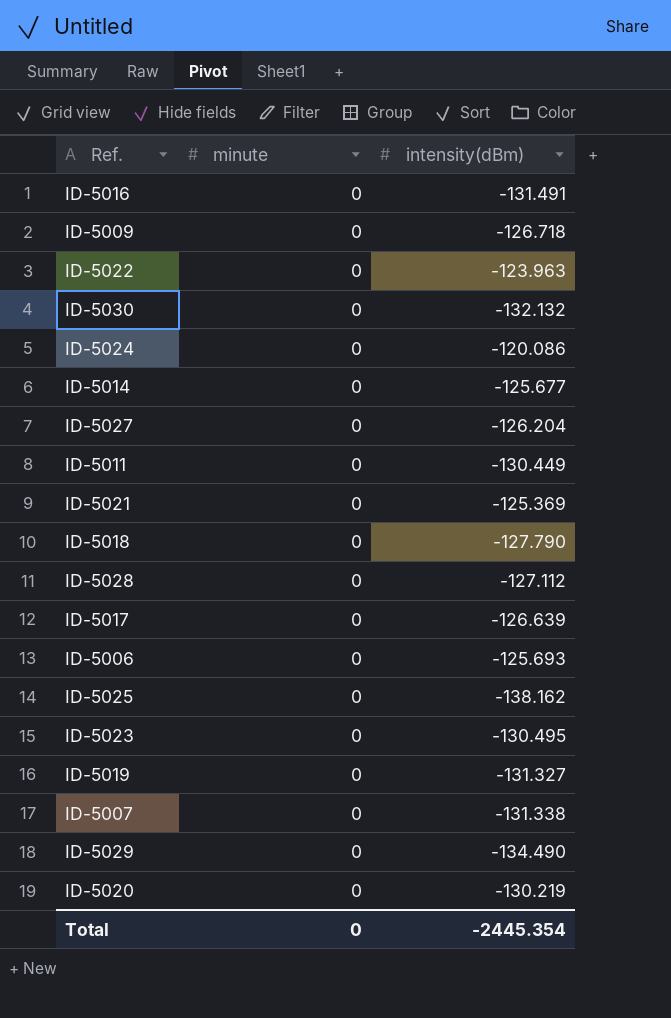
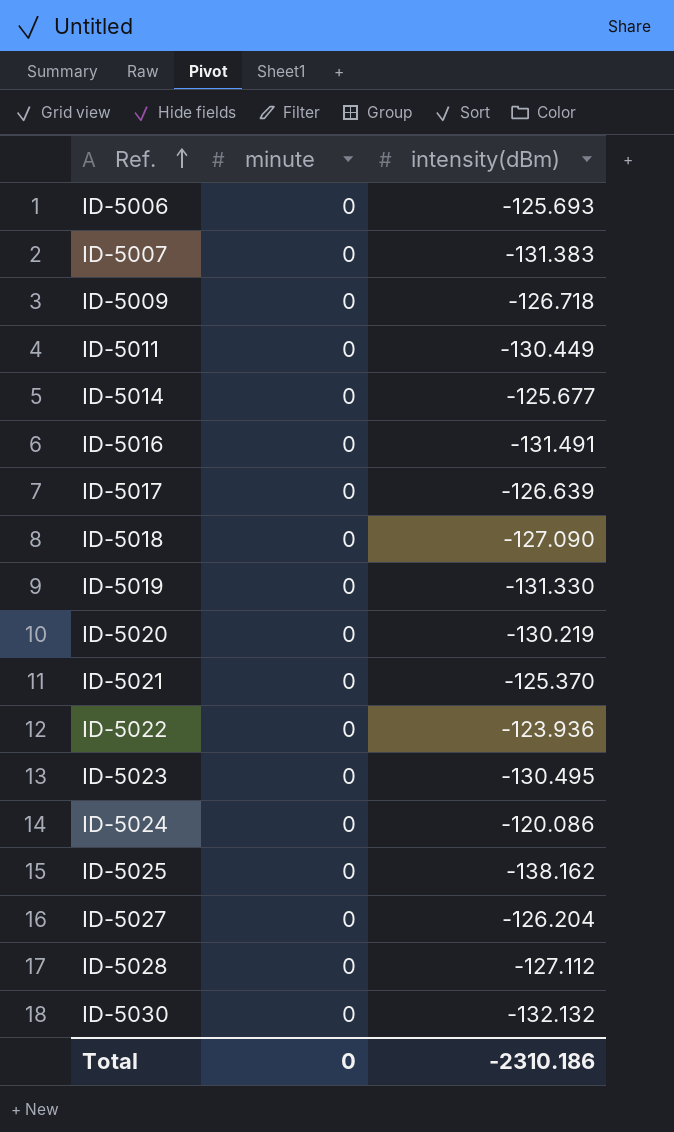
row order: none -> Ref. ascending
row ID-5029: 0 | -134.490 -> none
ID-5007 | intensity(dBm): -131.338 -> -131.383
ID-5018 | intensity(dBm): -127.790 -> -127.090
ID-5019 | intensity(dBm): -131.327 -> -131.330
ID-5021 | intensity(dBm): -125.369 -> -125.370
ID-5022 | intensity(dBm): -123.963 -> -123.936
Total | intensity(dBm): -2445.354 -> -2310.186

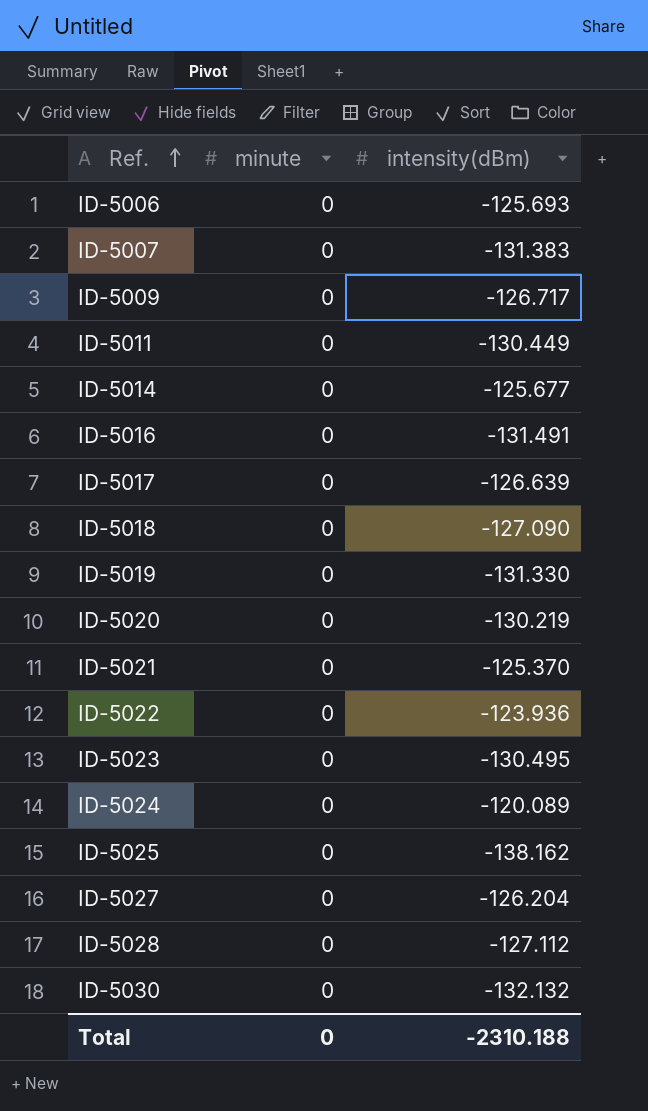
ID-5009 | intensity(dBm): -126.718 -> -126.717
ID-5024 | intensity(dBm): -120.086 -> -120.089
Total | intensity(dBm): -2310.186 -> -2310.188

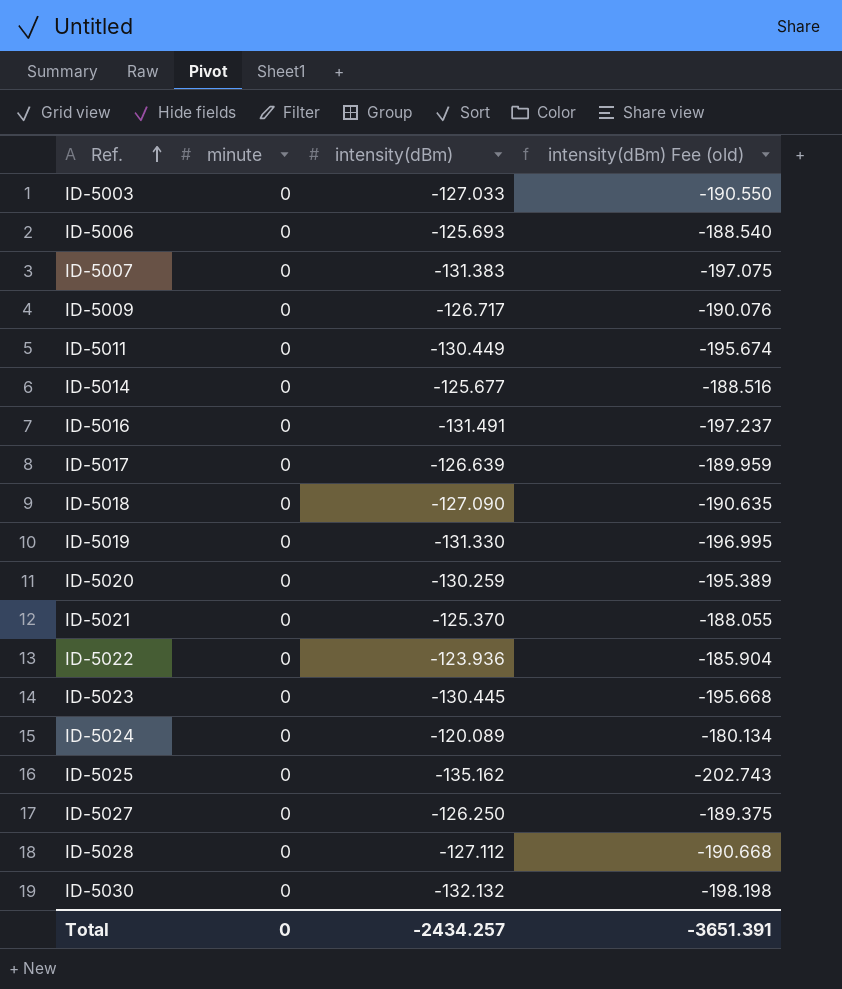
column intensity(dBm) Fee (old) | formula: none -> [intensity(dBm)] * 1.5
row ID-5003: none -> 0 | -127.033 | -190.550
ID-5020 | intensity(dBm): -130.219 -> -130.259
ID-5023 | intensity(dBm): -130.495 -> -130.445
ID-5025 | intensity(dBm): -138.162 -> -135.162
ID-5027 | intensity(dBm): -126.204 -> -126.250
Total | intensity(dBm): -2310.188 -> -2434.257

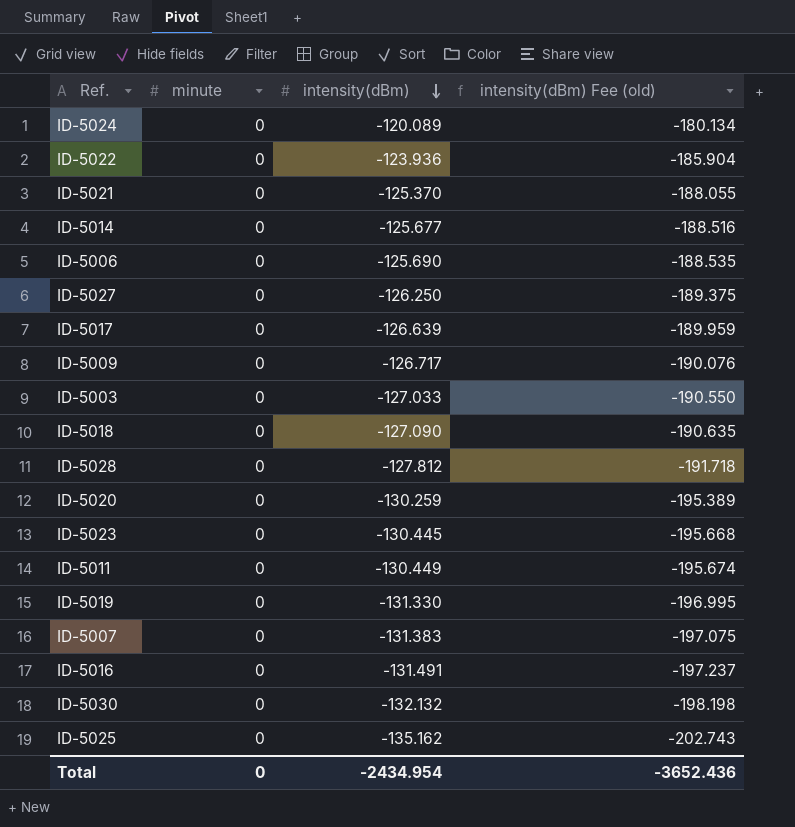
row order: Ref. ascending -> intensity(dBm) descending
ID-5006 | intensity(dBm): -125.693 -> -125.690
ID-5006 | intensity(dBm) Fee (old): -188.540 -> -188.535
ID-5028 | intensity(dBm): -127.112 -> -127.812
ID-5028 | intensity(dBm) Fee (old): -190.668 -> -191.718
Total | intensity(dBm): -2434.257 -> -2434.954
Total | intensity(dBm) Fee (old): -3651.391 -> -3652.436

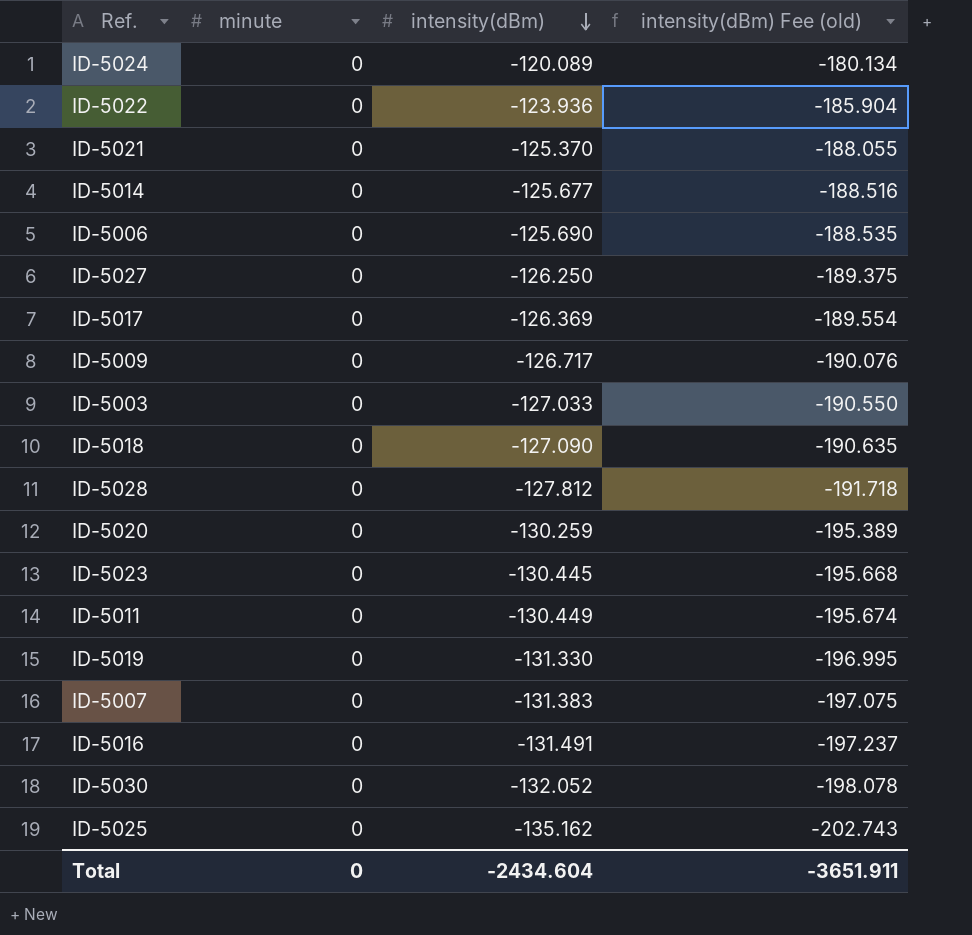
ID-5017 | intensity(dBm): -126.639 -> -126.369
ID-5017 | intensity(dBm) Fee (old): -189.959 -> -189.554
ID-5030 | intensity(dBm): -132.132 -> -132.052
ID-5030 | intensity(dBm) Fee (old): -198.198 -> -198.078
Total | intensity(dBm): -2434.954 -> -2434.604
Total | intensity(dBm) Fee (old): -3652.436 -> -3651.911

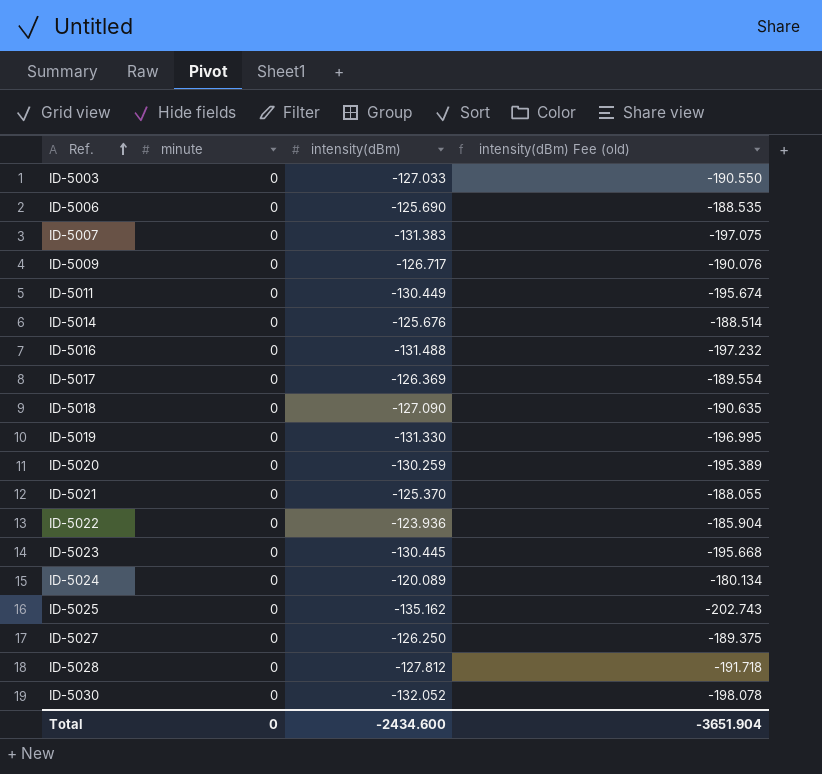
row order: intensity(dBm) descending -> Ref. ascending
ID-5014 | intensity(dBm): -125.677 -> -125.676
ID-5014 | intensity(dBm) Fee (old): -188.516 -> -188.514
ID-5016 | intensity(dBm): -131.491 -> -131.488
ID-5016 | intensity(dBm) Fee (old): -197.237 -> -197.232
Total | intensity(dBm): -2434.604 -> -2434.600
Total | intensity(dBm) Fee (old): -3651.911 -> -3651.904

